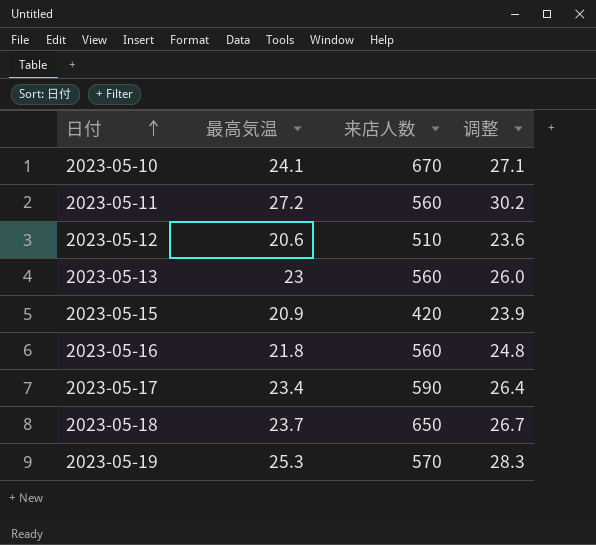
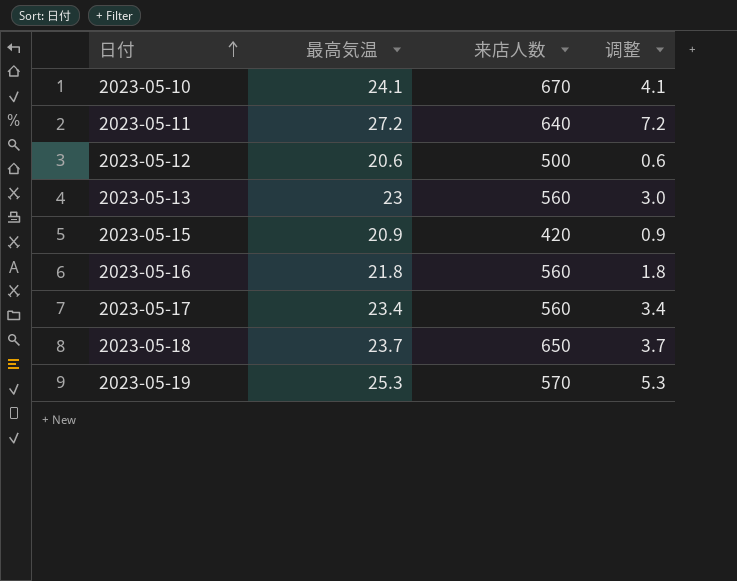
column 调整 | formula: [最高気温] + 3 -> [最高気温] - 20
2023-05-11 | 来店人数: 560 -> 640
2023-05-12 | 来店人数: 510 -> 500
2023-05-17 | 来店人数: 590 -> 560

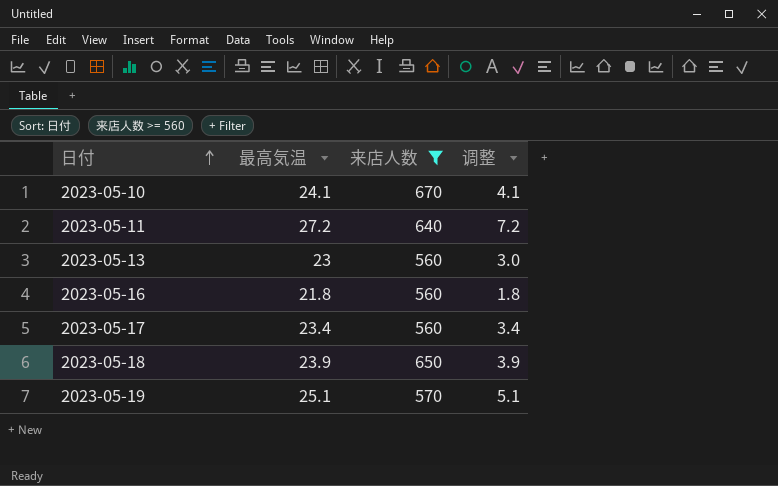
filter: none -> 来店人数 >= 560
2023-05-18 | 最高気温: 23.7 -> 23.9
2023-05-18 | 调整: 3.7 -> 3.9
2023-05-19 | 最高気温: 25.3 -> 25.1
2023-05-19 | 调整: 5.3 -> 5.1

